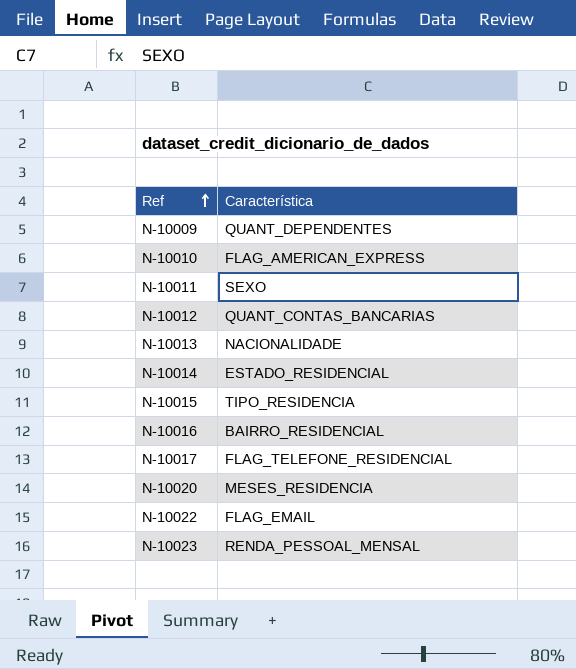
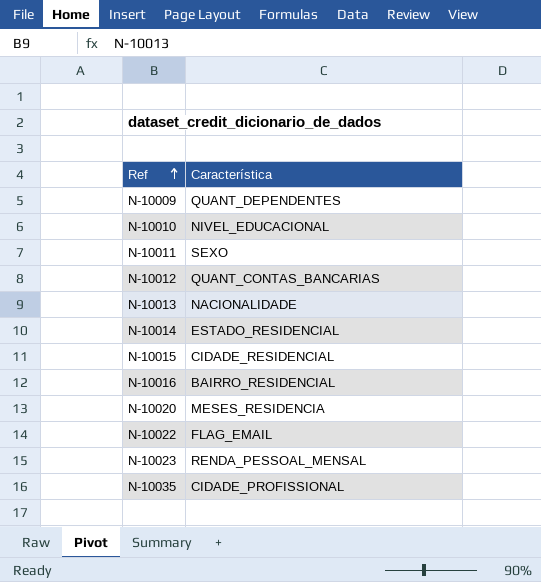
row N-10017: FLAG_TELEFONE_RESIDENCIAL -> none
N-10010 | Característica: FLAG_AMERICAN_EXPRESS -> NIVEL_EDUCACIONAL
N-10015 | Característica: TIPO_RESIDENCIA -> CIDADE_RESIDENCIAL
row N-10035: none -> CIDADE_PROFISSIONAL

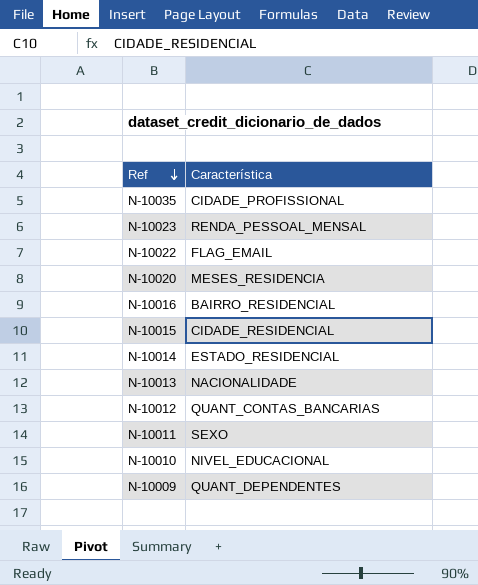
row order: Ref ascending -> Ref descending

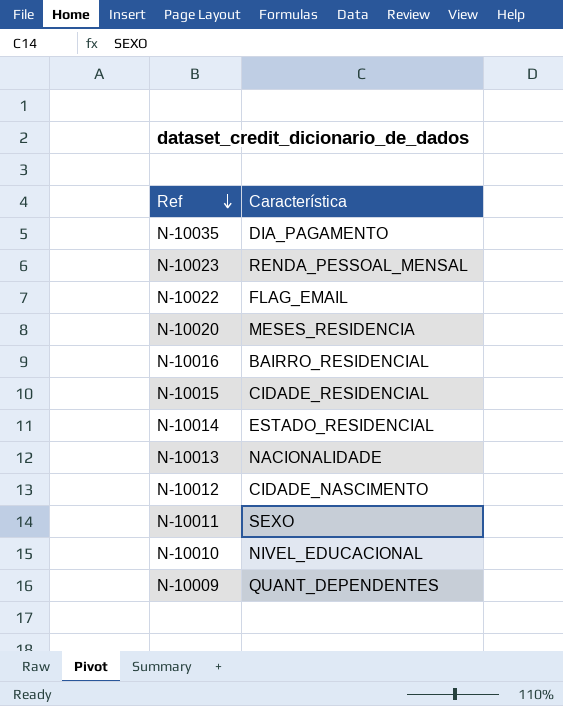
N-10035 | Característica: CIDADE_PROFISSIONAL -> DIA_PAGAMENTO
N-10012 | Característica: QUANT_CONTAS_BANCARIAS -> CIDADE_NASCIMENTO

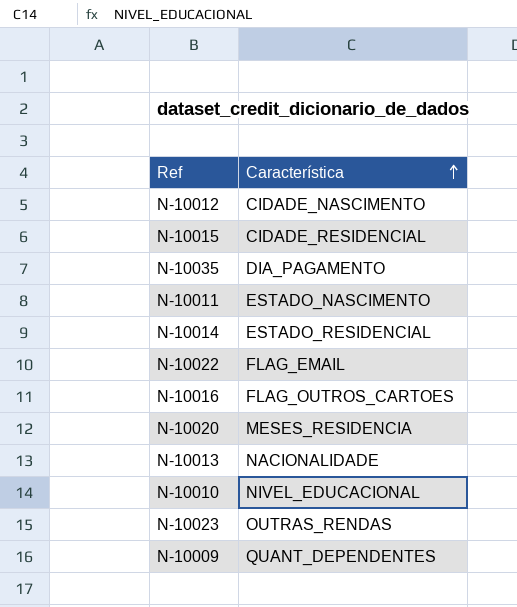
row order: Ref descending -> Característica ascending
N-10011 | Característica: SEXO -> ESTADO_NASCIMENTO
N-10016 | Característica: BAIRRO_RESIDENCIAL -> FLAG_OUTROS_CARTOES
N-10023 | Característica: RENDA_PESSOAL_MENSAL -> OUTRAS_RENDAS

